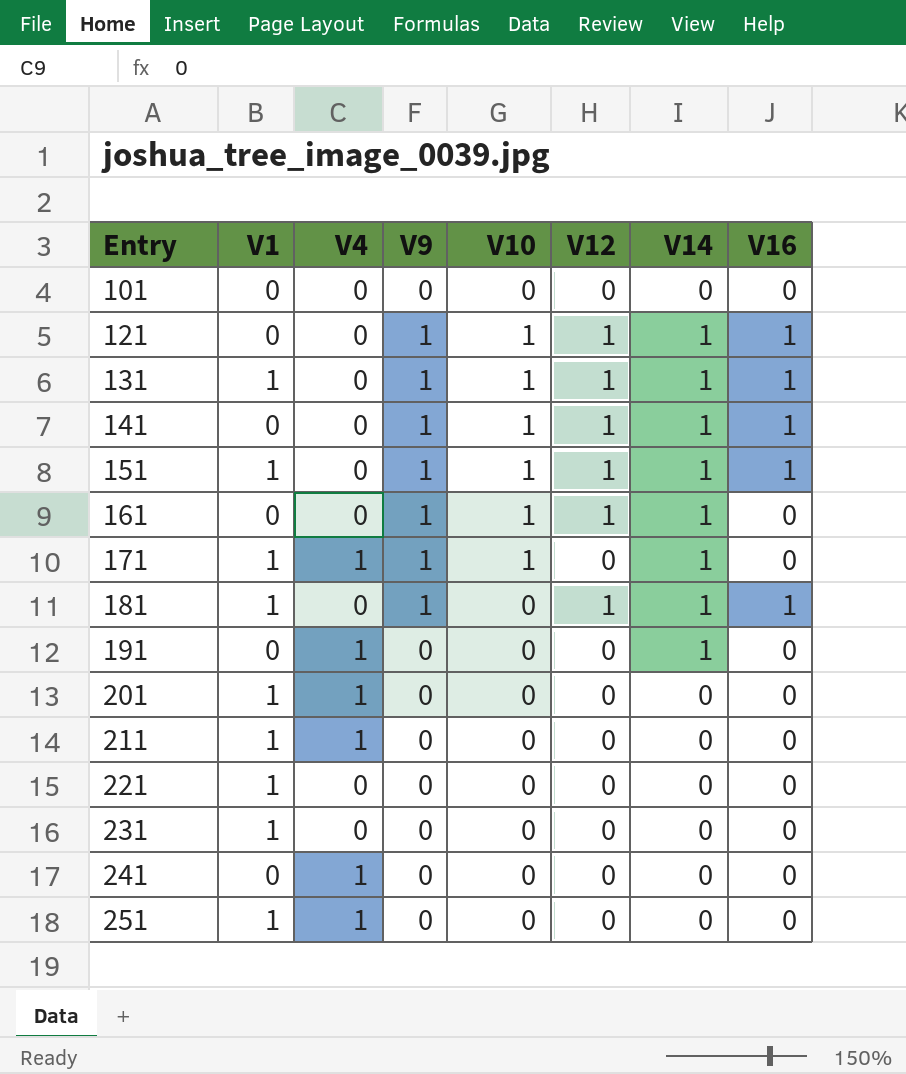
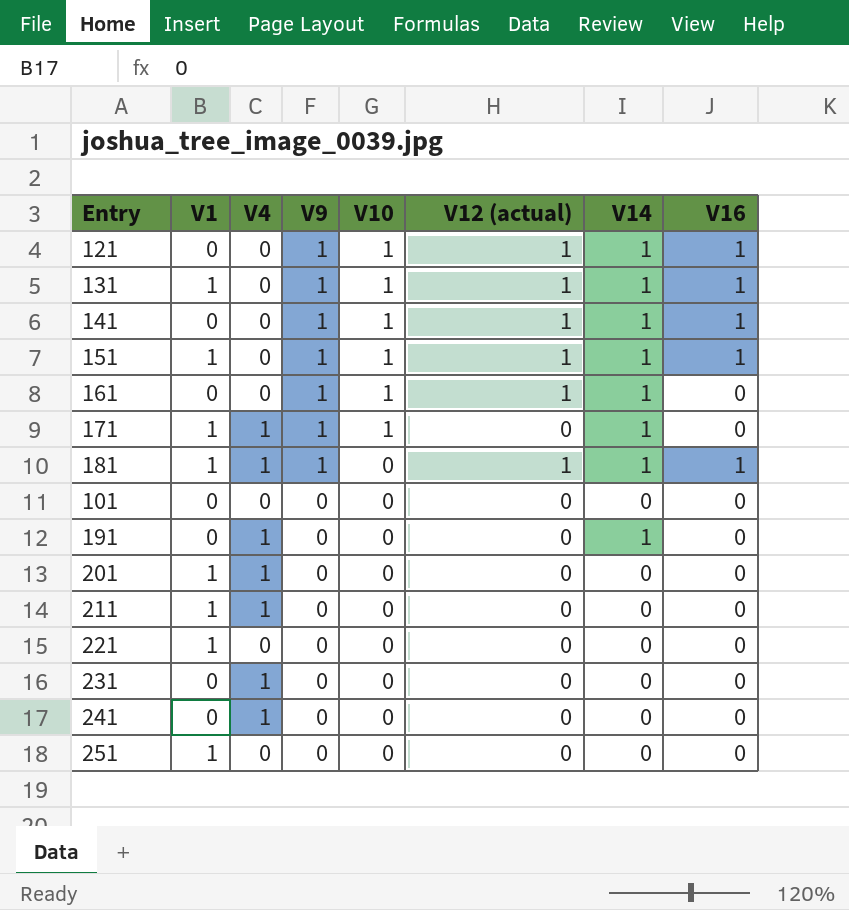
row order: Entry ascending -> V9 descending
column name: V12 -> V12 (actual)
181 | V4: 0 -> 1
231 | V1: 1 -> 0
231 | V4: 0 -> 1
251 | V4: 1 -> 0

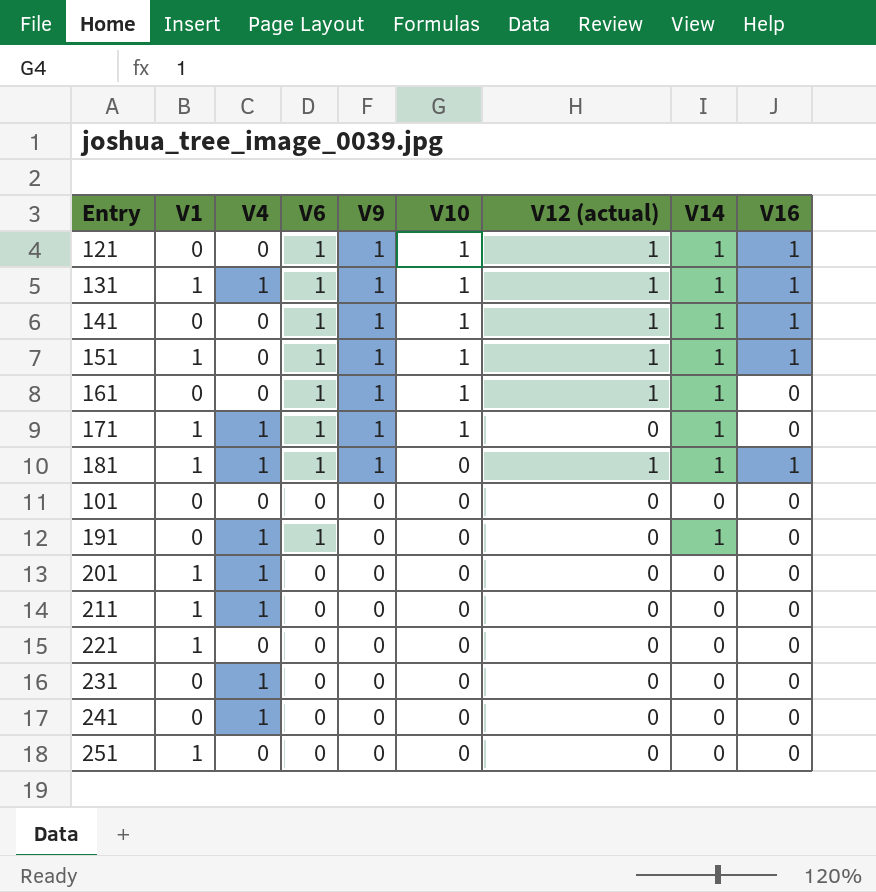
column V6 | position: none -> 4
131 | V4: 0 -> 1

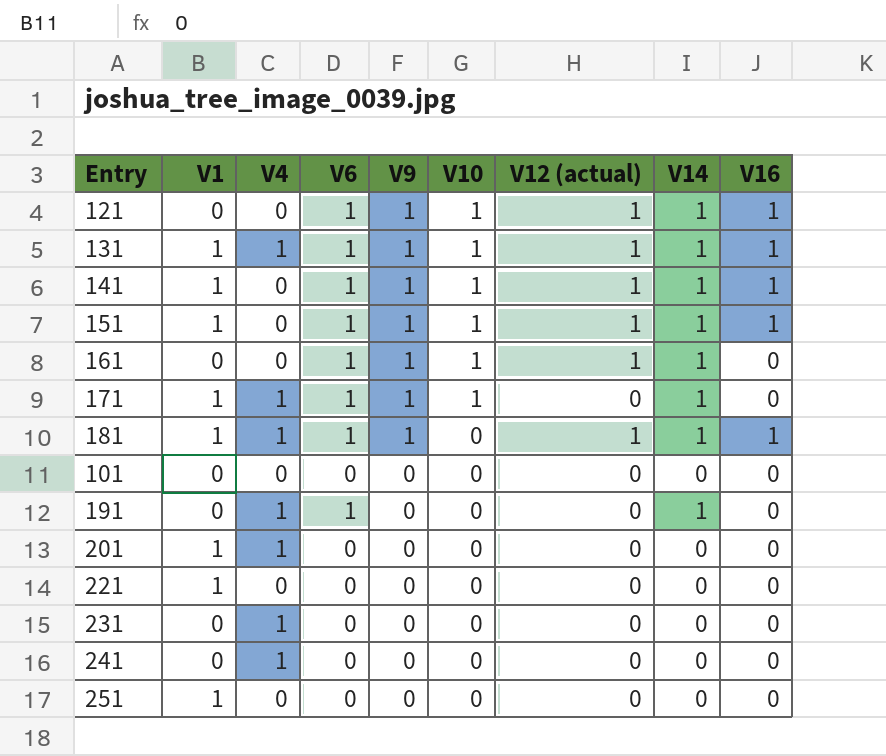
row 211: 1 | 1 | 0 | 0 | 0 | 0 | 0 | 0 -> none
141 | V1: 0 -> 1

